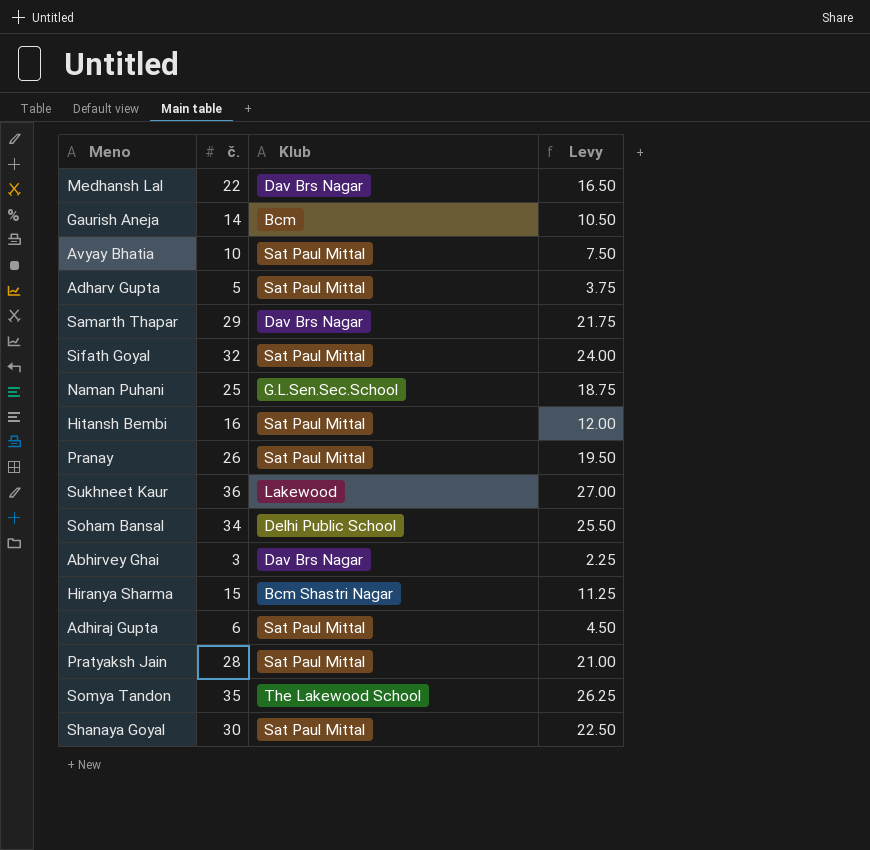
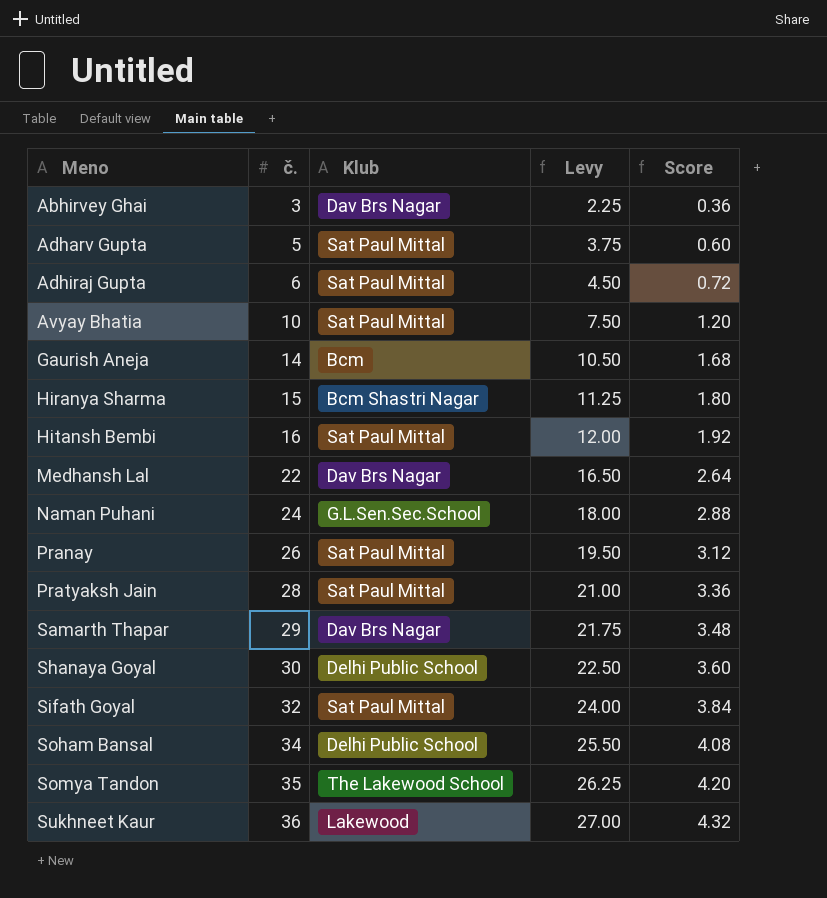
row order: none -> Meno ascending
column Score | formula: none -> [č.] * 0.12
Naman Puhani | č.: 25 -> 24
Naman Puhani | Levy: 18.75 -> 18.00
Shanaya Goyal | Klub: Sat Paul Mittal -> Delhi Public School

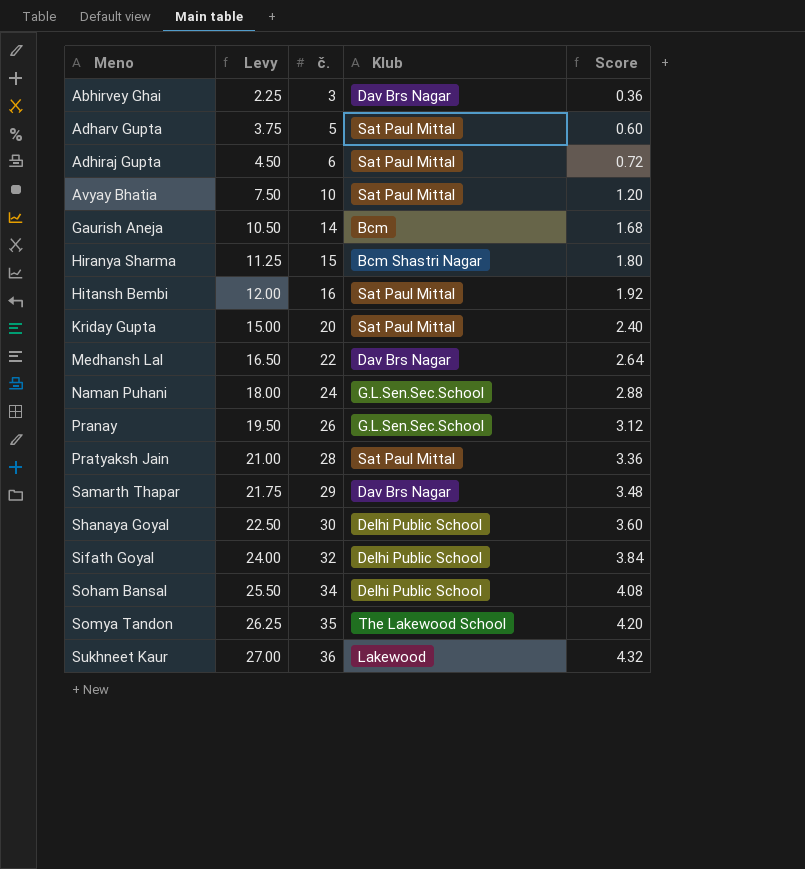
column Levy | position: 4 -> 2
row Kriday Gupta: none -> 15.00 | 20 | Sat Paul Mittal | 2.40
Pranay | Klub: Sat Paul Mittal -> G.L.Sen.Sec.School
Sifath Goyal | Klub: Sat Paul Mittal -> Delhi Public School

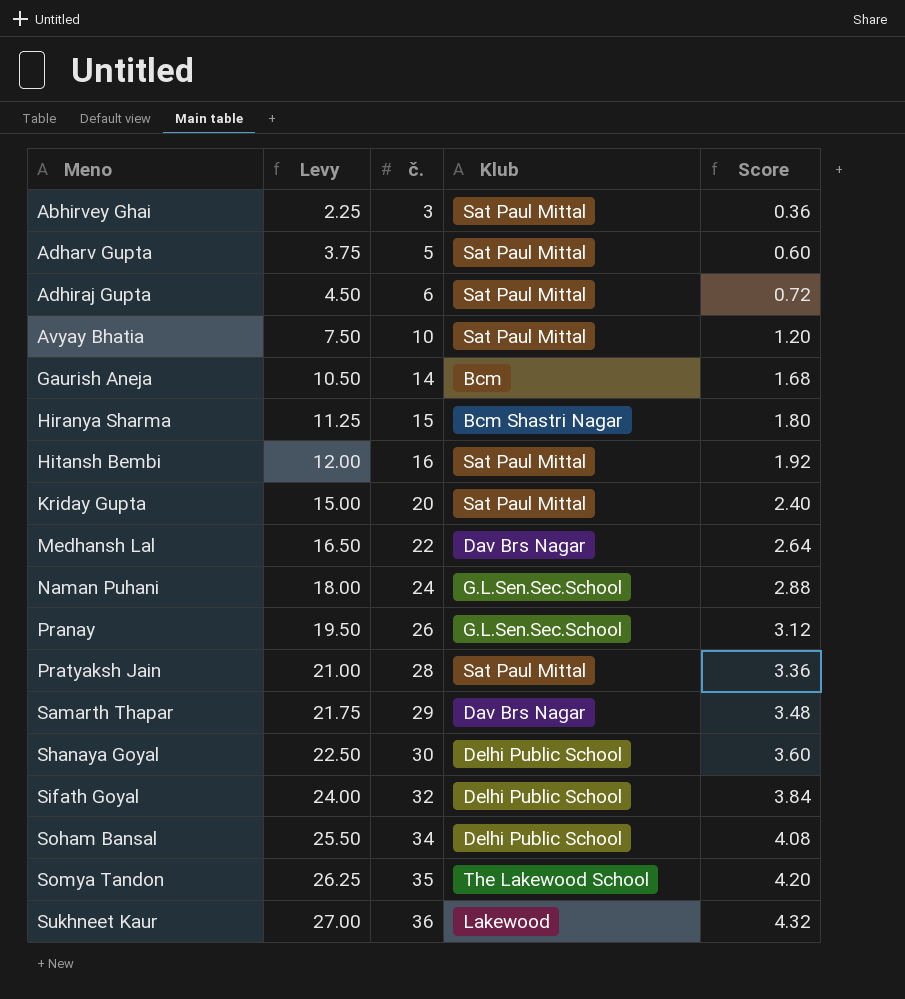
Abhirvey Ghai | Klub: Dav Brs Nagar -> Sat Paul Mittal

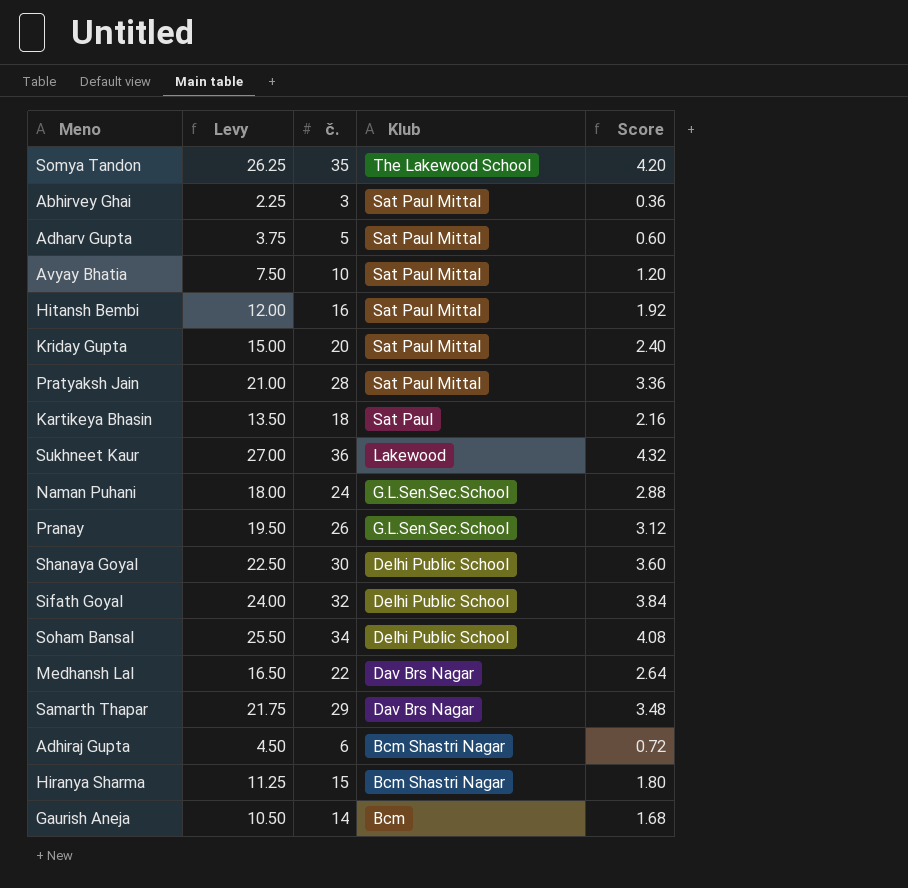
row order: Meno ascending -> Klub descending
row Kartikeya Bhasin: none -> 13.50 | 18 | Sat Paul | 2.16
Adhiraj Gupta | Klub: Sat Paul Mittal -> Bcm Shastri Nagar

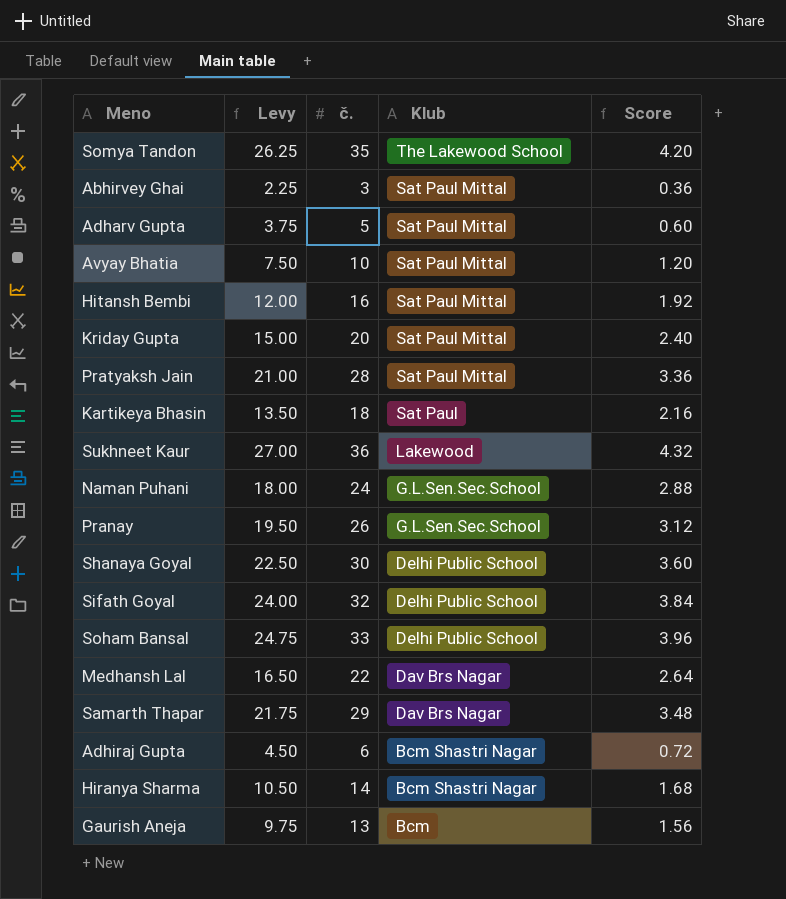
Soham Bansal | Levy: 25.50 -> 24.75
Soham Bansal | č.: 34 -> 33
Soham Bansal | Score: 4.08 -> 3.96
Hiranya Sharma | Levy: 11.25 -> 10.50
Hiranya Sharma | č.: 15 -> 14
Hiranya Sharma | Score: 1.80 -> 1.68
Gaurish Aneja | Levy: 10.50 -> 9.75
Gaurish Aneja | č.: 14 -> 13
Gaurish Aneja | Score: 1.68 -> 1.56

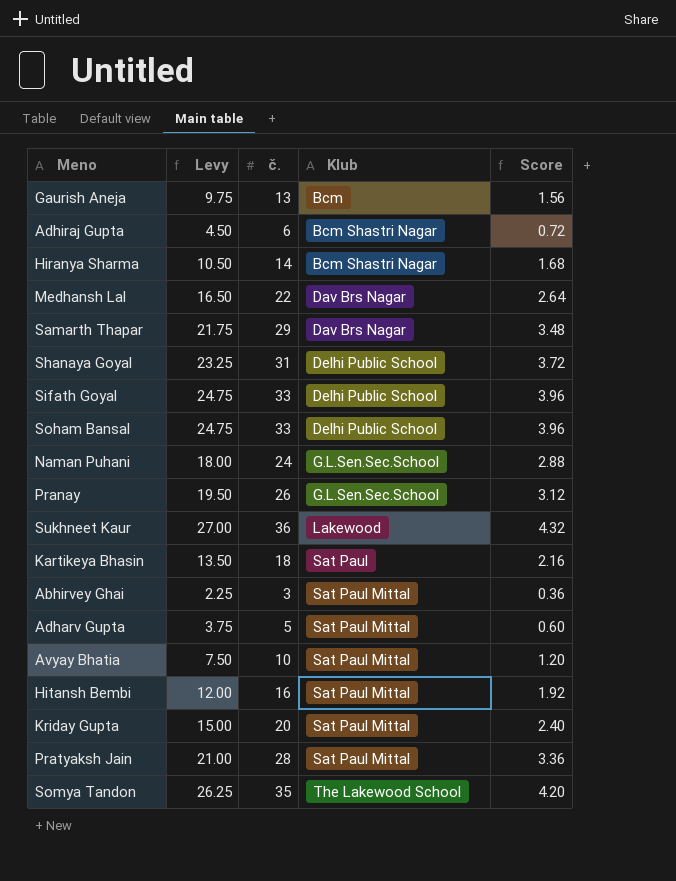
row order: Klub descending -> Klub ascending
Shanaya Goyal | Levy: 22.50 -> 23.25
Shanaya Goyal | č.: 30 -> 31
Shanaya Goyal | Score: 3.60 -> 3.72
Sifath Goyal | Levy: 24.00 -> 24.75
Sifath Goyal | č.: 32 -> 33
Sifath Goyal | Score: 3.84 -> 3.96

